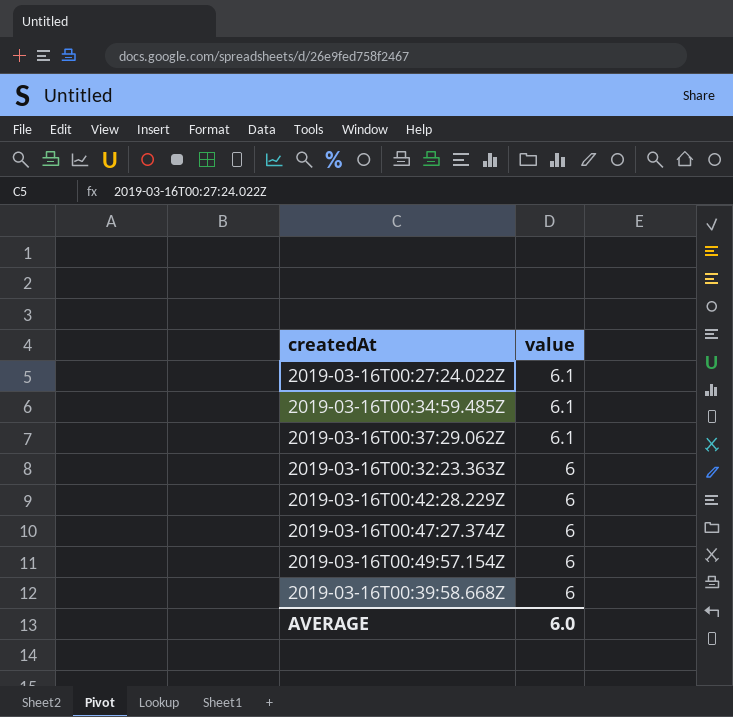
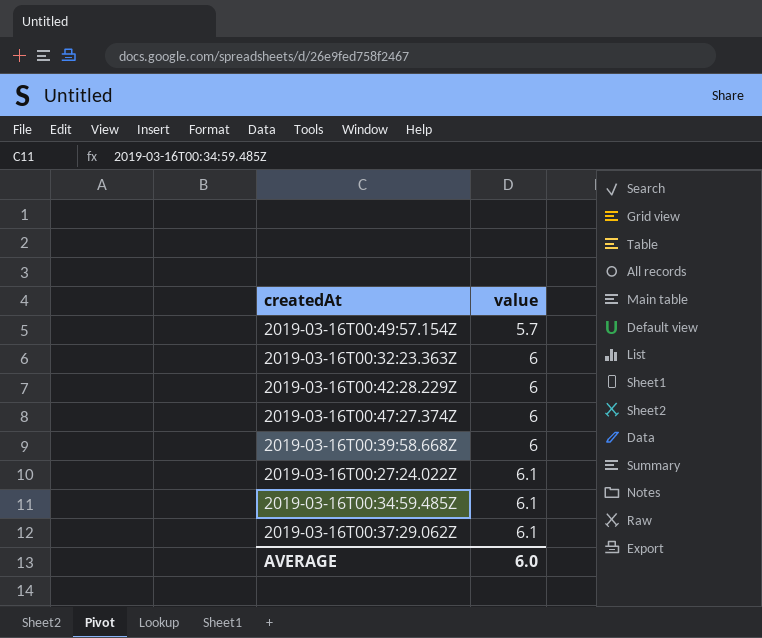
row order: value descending -> value ascending
2019-03-16T00:49:57.154Z | value: 6 -> 5.7

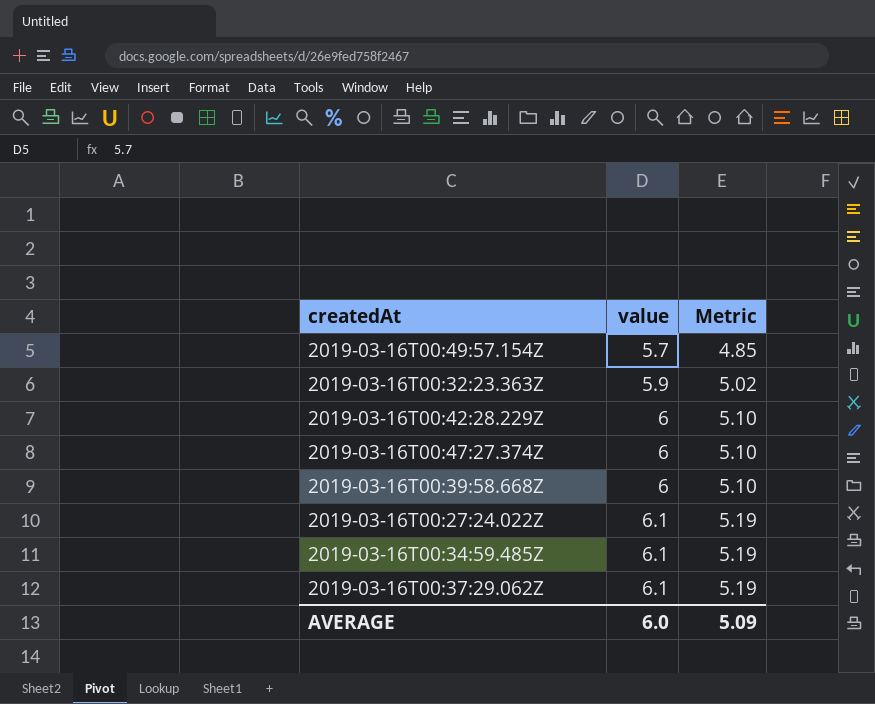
column Metric | formula: none -> [value] * 0.85
2019-03-16T00:32:23.363Z | value: 6 -> 5.9

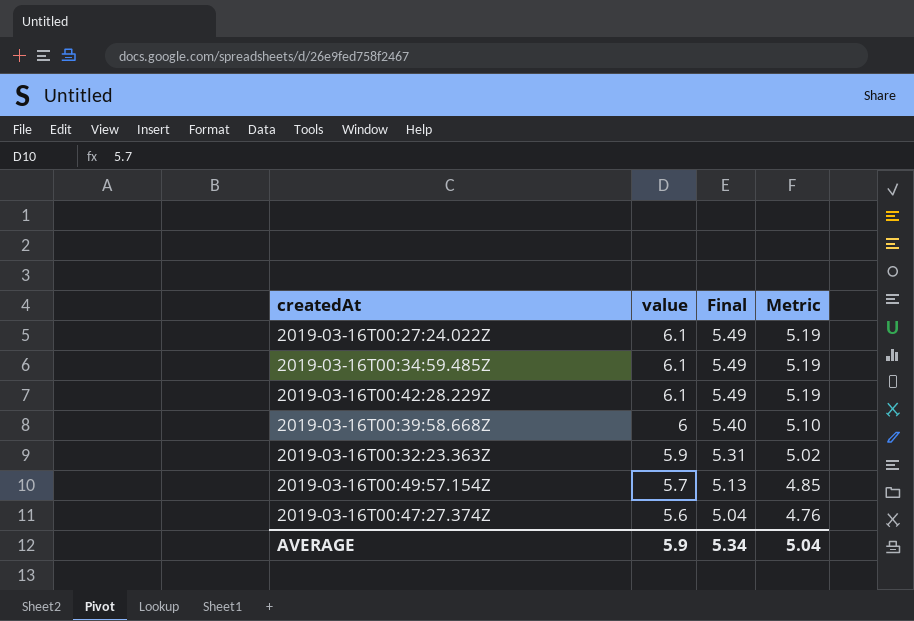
row order: value ascending -> value descending
column Final | formula: none -> [value] * 0.9
row 2019-03-16T00:37:29.062Z: 6.1 | 5.19 -> none
2019-03-16T00:42:28.229Z | value: 6 -> 6.1
2019-03-16T00:42:28.229Z | Metric: 5.10 -> 5.19
2019-03-16T00:47:27.374Z | value: 6 -> 5.6
2019-03-16T00:47:27.374Z | Metric: 5.10 -> 4.76
AVERAGE | value: 6.0 -> 5.9
AVERAGE | Metric: 5.09 -> 5.04

